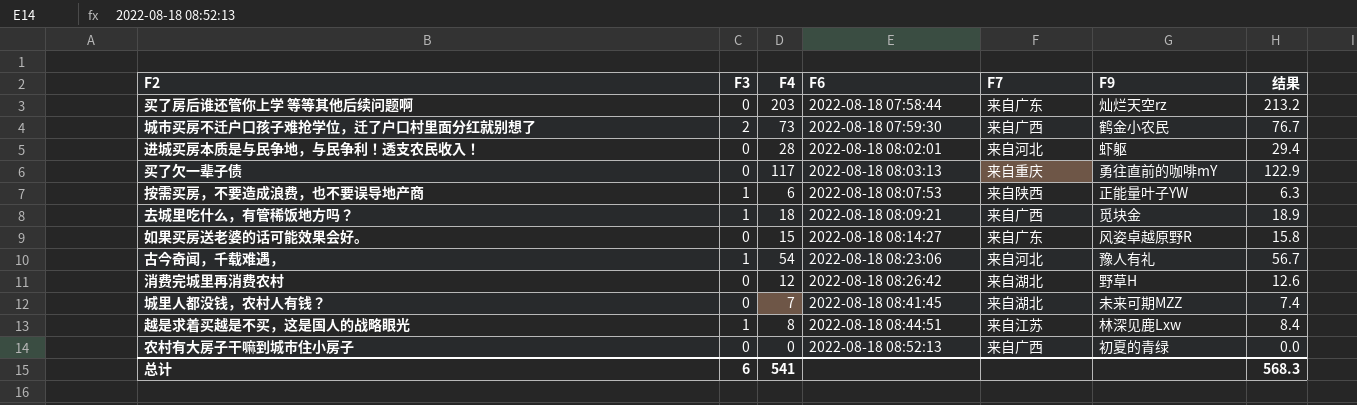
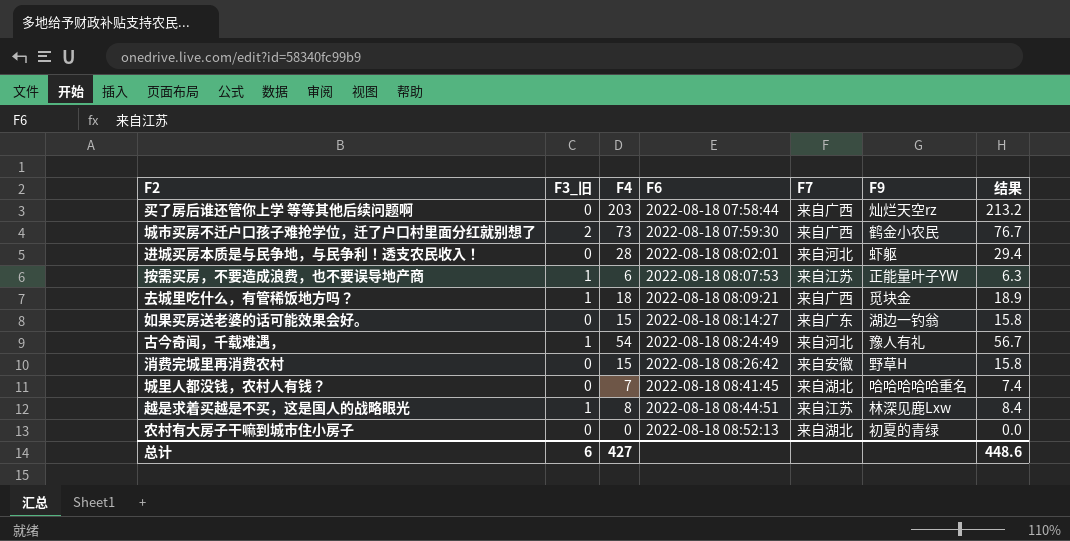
column name: F3 -> F3_旧
row 买了欠一辈子债: 0 | 117 | 2022-08-18 08:03:13 | 来自重庆 | 勇往直前的咖啡mY | 122.9 -> none
买了房后谁还管你上学 等等其他后续问题啊 | F7: 来自广东 -> 来自广西
按需买房，不要造成浪费，也不要误导地产商 | F7: 来自陕西 -> 来自江苏
如果买房送老婆的话可能效果会好。 | F9: 风姿卓越原野R -> 湖边一钓翁
古今奇闻，千载难遇， | F6: 2022-08-18 08:23:06 -> 2022-08-18 08:24:49
消费完城里再消费农村 | F4: 12 -> 15
消费完城里再消费农村 | F7: 来自湖北 -> 来自安徽
消费完城里再消费农村 | 结果: 12.6 -> 15.8
城里人都没钱，农村人有钱？ | F9: 未来可期MZZ -> 哈哈哈哈哈重名
农村有大房子干嘛到城市住小房子 | F7: 来自广西 -> 来自湖北
总计 | F4: 541 -> 427
总计 | 结果: 568.3 -> 448.6

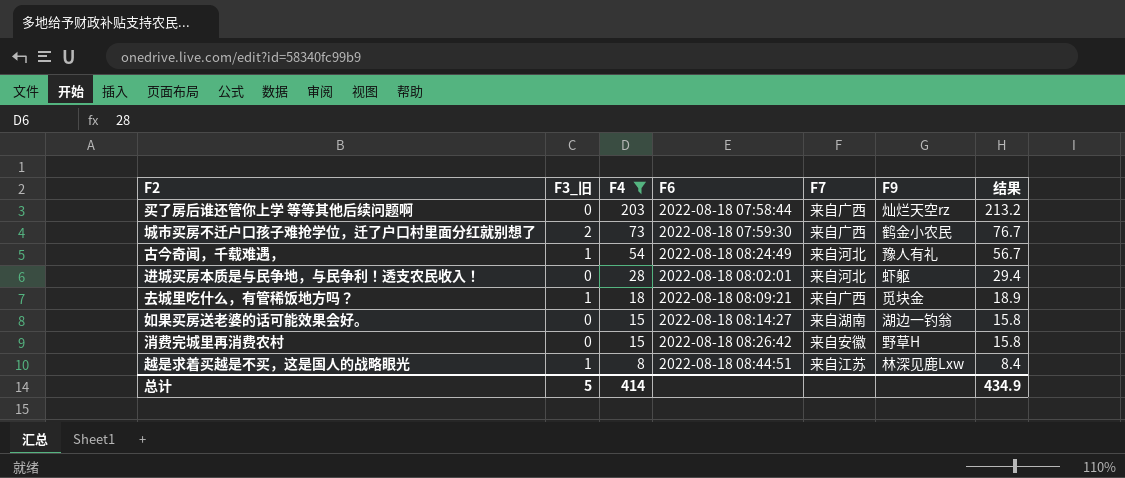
filter: none -> F4 >= 8
row order: F6 ascending -> F4 descending
如果买房送老婆的话可能效果会好。 | F7: 来自广东 -> 来自湖南
总计 | F3_旧: 6 -> 5
总计 | F4: 427 -> 414
总计 | 结果: 448.6 -> 434.9

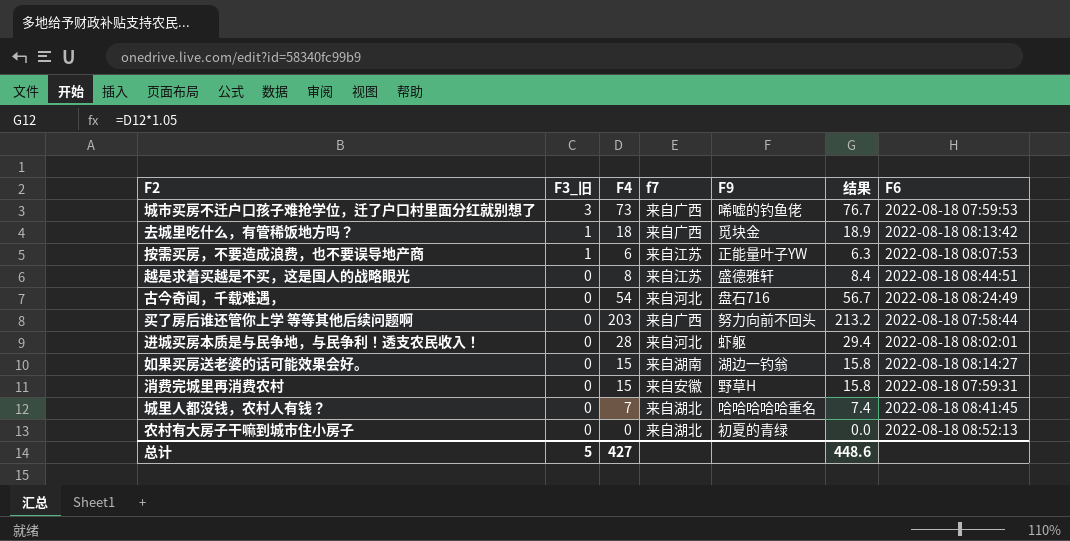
filter: F4 >= 8 -> none
row order: F4 descending -> F3_旧 descending
column name: F7 -> f7
column F6 | position: 4 -> 7
城市买房不迁户口孩子难抢学位，迁了户口村里面分红就别想了 | F3_旧: 2 -> 3
城市买房不迁户口孩子难抢学位，迁了户口村里面分红就别想了 | F9: 鹤金小农民 -> 唏嘘的钓鱼佬
城市买房不迁户口孩子难抢学位，迁了户口村里面分红就别想了 | F6: 2022-08-18 07:59:30 -> 2022-08-18 07:59:53
去城里吃什么，有管稀饭地方吗？ | F6: 2022-08-18 08:09:21 -> 2022-08-18 08:13:42
越是求着买越是不买，这是国人的战略眼光 | F3_旧: 1 -> 0
越是求着买越是不买，这是国人的战略眼光 | F9: 林深见鹿Lxw -> 盛德雅轩
古今奇闻，千载难遇， | F3_旧: 1 -> 0
古今奇闻，千载难遇， | F9: 豫人有礼 -> 盘石716
买了房后谁还管你上学 等等其他后续问题啊 | F9: 灿烂天空rz -> 努力向前不回头
消费完城里再消费农村 | F6: 2022-08-18 08:26:42 -> 2022-08-18 07:59:31
总计 | F4: 414 -> 427
总计 | 结果: 434.9 -> 448.6

